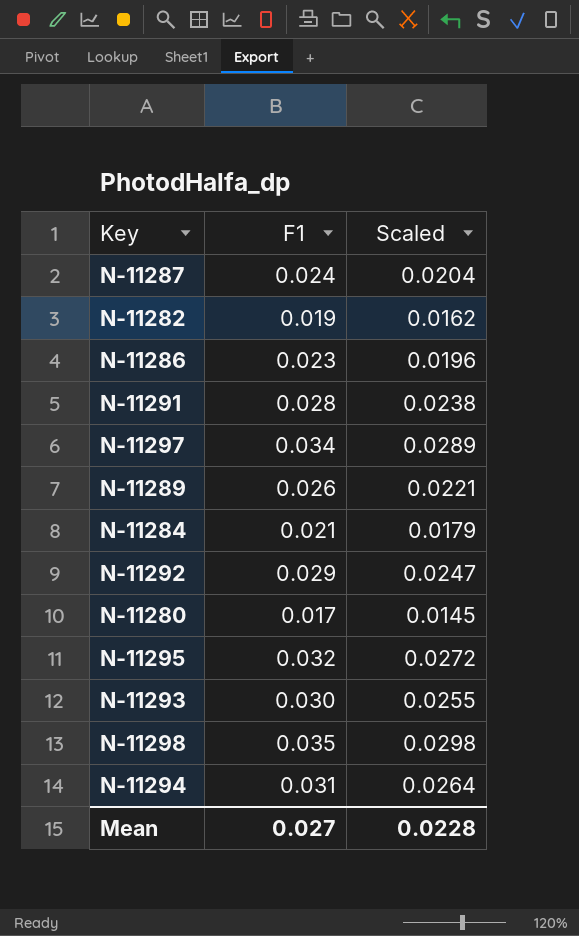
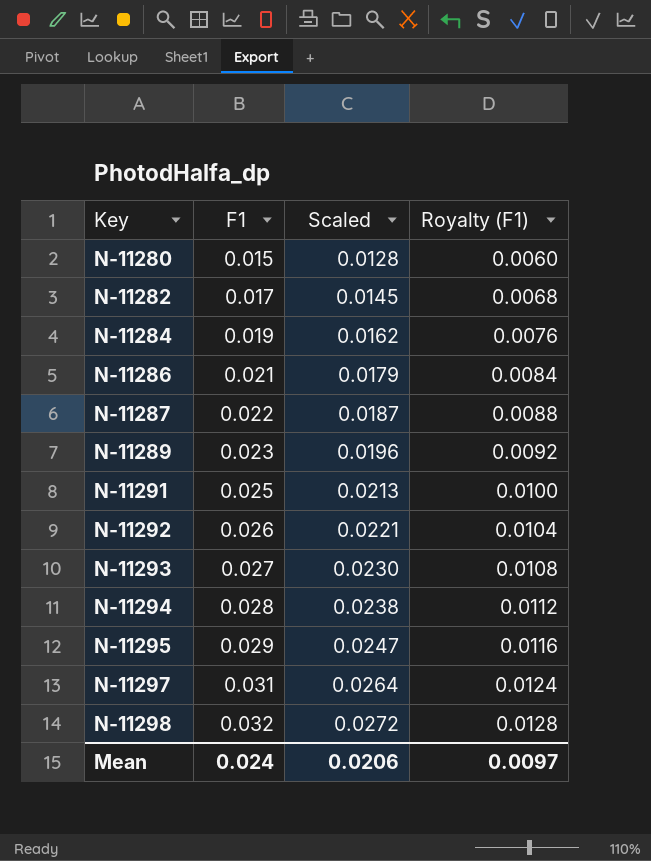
row order: none -> Key ascending
column Royalty (F1) | formula: none -> [F1] * 0.4
N-11280 | F1: 0.017 -> 0.015
N-11280 | Scaled: 0.0145 -> 0.0128
N-11282 | F1: 0.019 -> 0.017
N-11282 | Scaled: 0.0162 -> 0.0145
N-11284 | F1: 0.021 -> 0.019
N-11284 | Scaled: 0.0179 -> 0.0162
N-11286 | F1: 0.023 -> 0.021
N-11286 | Scaled: 0.0196 -> 0.0179
N-11287 | F1: 0.024 -> 0.022
N-11287 | Scaled: 0.0204 -> 0.0187
N-11289 | F1: 0.026 -> 0.023
N-11289 | Scaled: 0.0221 -> 0.0196
N-11291 | F1: 0.028 -> 0.025
N-11291 | Scaled: 0.0238 -> 0.0213
N-11292 | F1: 0.029 -> 0.026
N-11292 | Scaled: 0.0247 -> 0.0221
N-11293 | F1: 0.030 -> 0.027
N-11293 | Scaled: 0.0255 -> 0.0230
N-11294 | F1: 0.031 -> 0.028
N-11294 | Scaled: 0.0264 -> 0.0238
N-11295 | F1: 0.032 -> 0.029
N-11295 | Scaled: 0.0272 -> 0.0247
N-11297 | F1: 0.034 -> 0.031
N-11297 | Scaled: 0.0289 -> 0.0264
N-11298 | F1: 0.035 -> 0.032
N-11298 | Scaled: 0.0298 -> 0.0272
Mean | F1: 0.027 -> 0.024
Mean | Scaled: 0.0228 -> 0.0206

